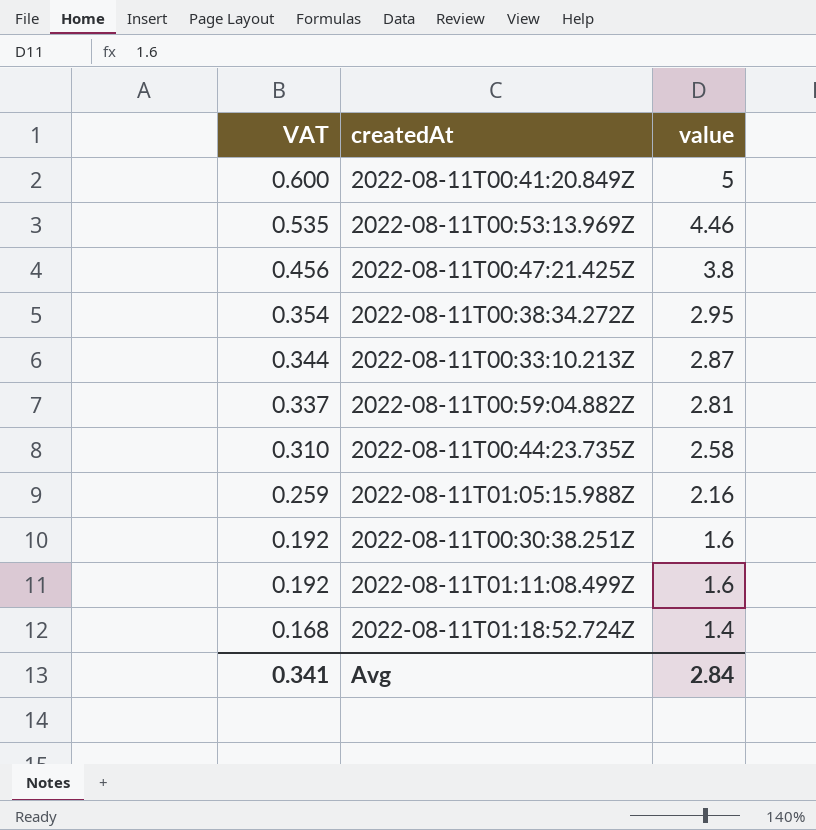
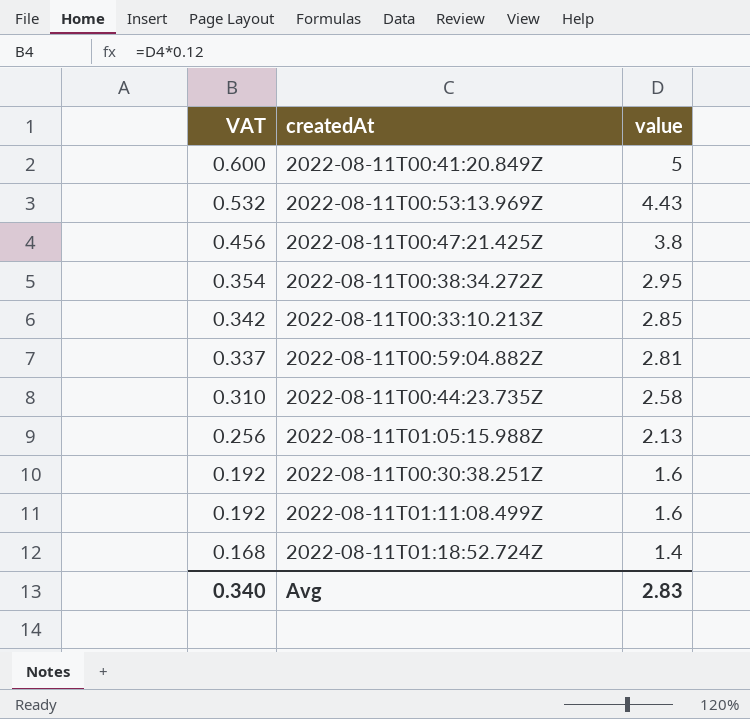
2022-08-11T00:53:13.969Z | VAT: 0.535 -> 0.532
2022-08-11T00:53:13.969Z | value: 4.46 -> 4.43
2022-08-11T00:33:10.213Z | VAT: 0.344 -> 0.342
2022-08-11T00:33:10.213Z | value: 2.87 -> 2.85
2022-08-11T01:05:15.988Z | VAT: 0.259 -> 0.256
2022-08-11T01:05:15.988Z | value: 2.16 -> 2.13
Avg | VAT: 0.341 -> 0.340
Avg | value: 2.84 -> 2.83

